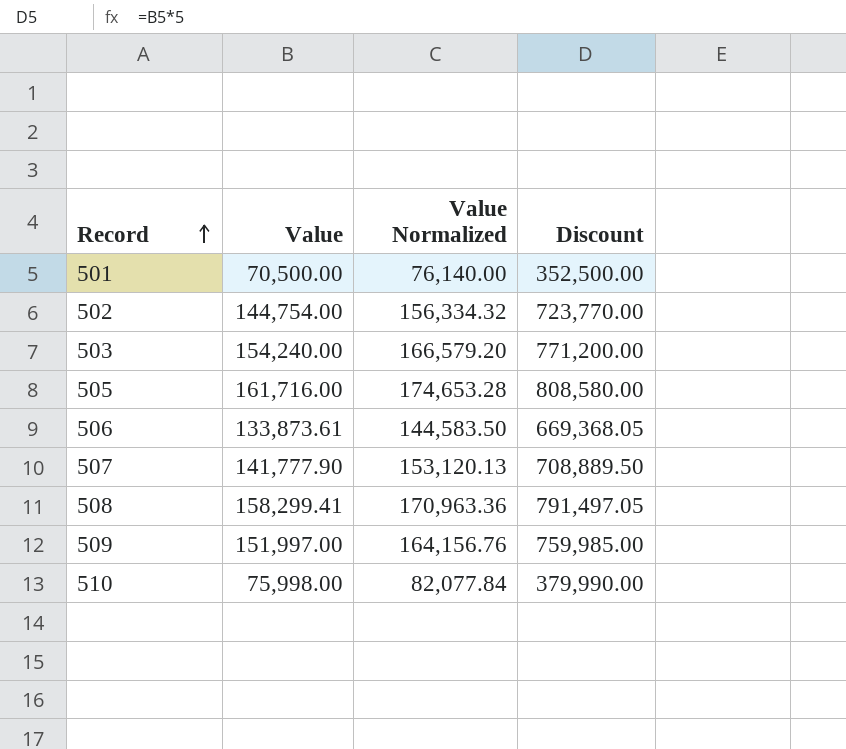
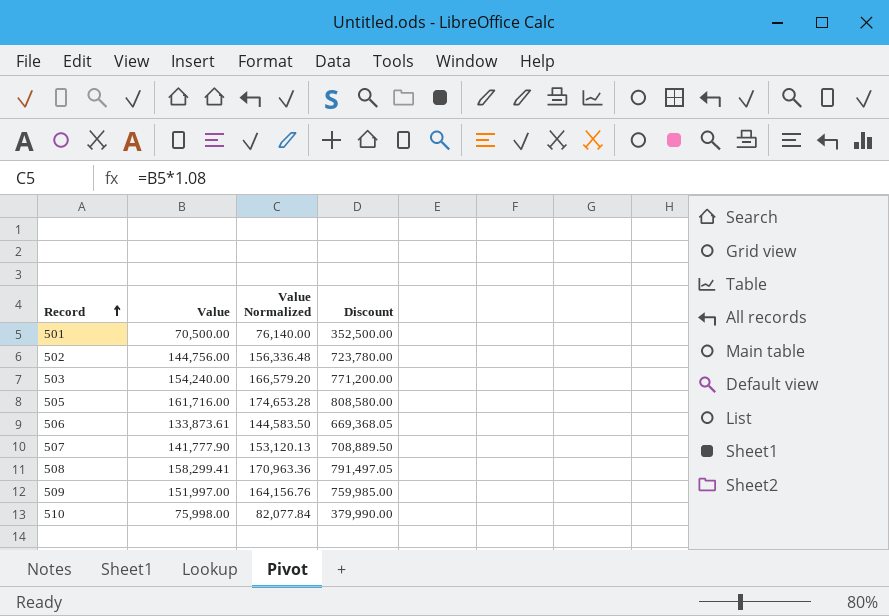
502 | Value: 144,754.00 -> 144,756.00
502 | Value Normalized: 156,334.32 -> 156,336.48
502 | Discount: 723,770.00 -> 723,780.00

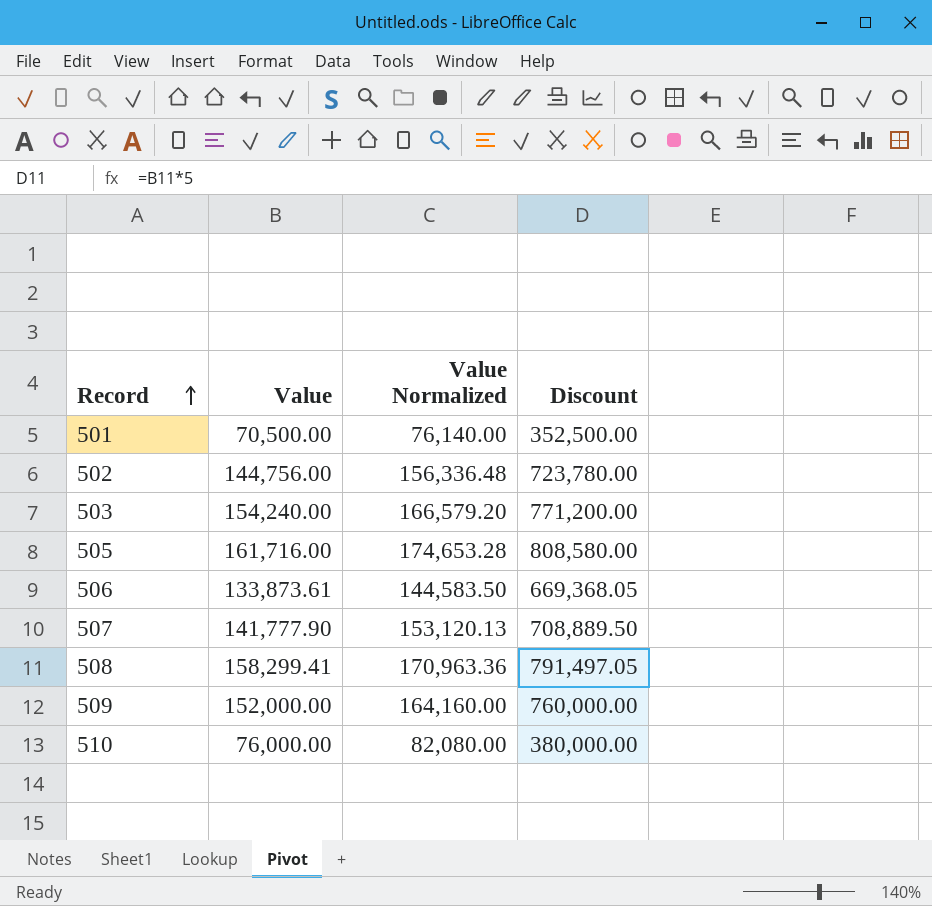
509 | Value: 151,997.00 -> 152,000.00
509 | Value Normalized: 164,156.76 -> 164,160.00
509 | Discount: 759,985.00 -> 760,000.00
510 | Value: 75,998.00 -> 76,000.00
510 | Value Normalized: 82,077.84 -> 82,080.00
510 | Discount: 379,990.00 -> 380,000.00

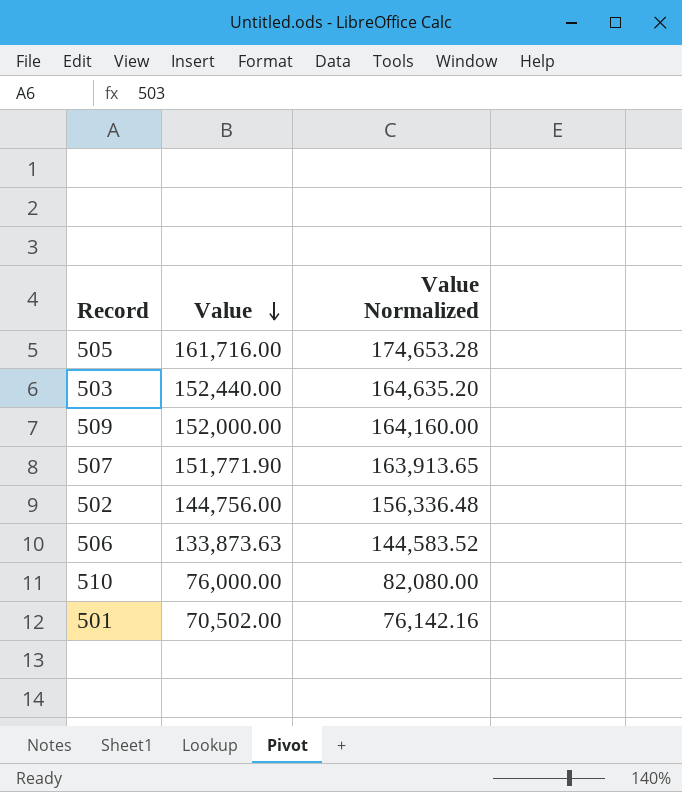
row order: Record ascending -> Value descending
column Discount | formula: [Value] * 5 -> none
row 508: 158,299.41 | 170,963.36 | 791,497.05 -> none
503 | Value: 154,240.00 -> 152,440.00
503 | Value Normalized: 166,579.20 -> 164,635.20
507 | Value: 141,777.90 -> 151,771.90
507 | Value Normalized: 153,120.13 -> 163,913.65
506 | Value: 133,873.61 -> 133,873.63
506 | Value Normalized: 144,583.50 -> 144,583.52
501 | Value: 70,500.00 -> 70,502.00
501 | Value Normalized: 76,140.00 -> 76,142.16

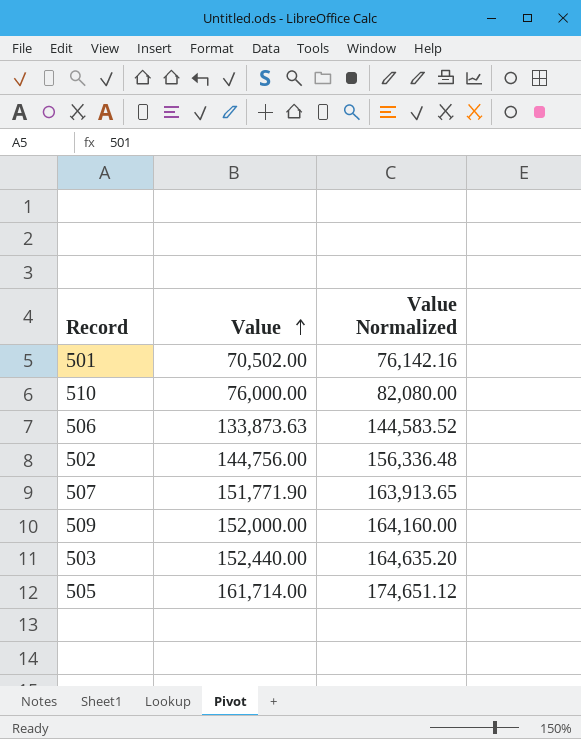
row order: Value descending -> Value ascending
505 | Value: 161,716.00 -> 161,714.00
505 | Value Normalized: 174,653.28 -> 174,651.12

